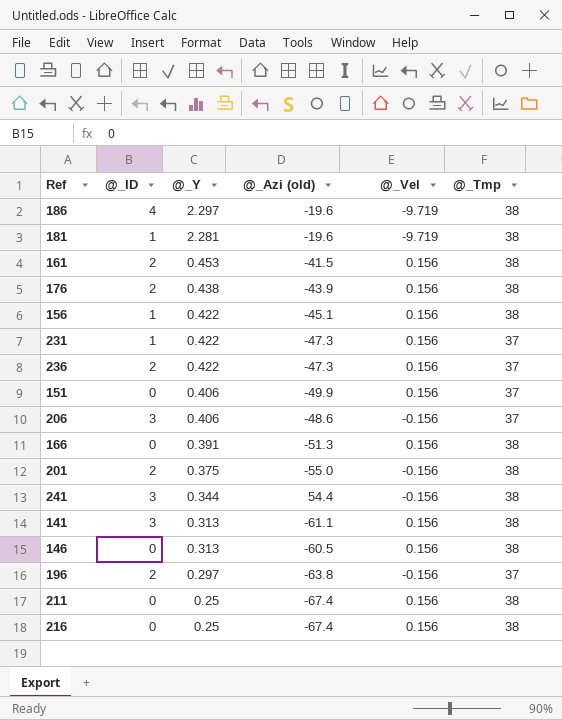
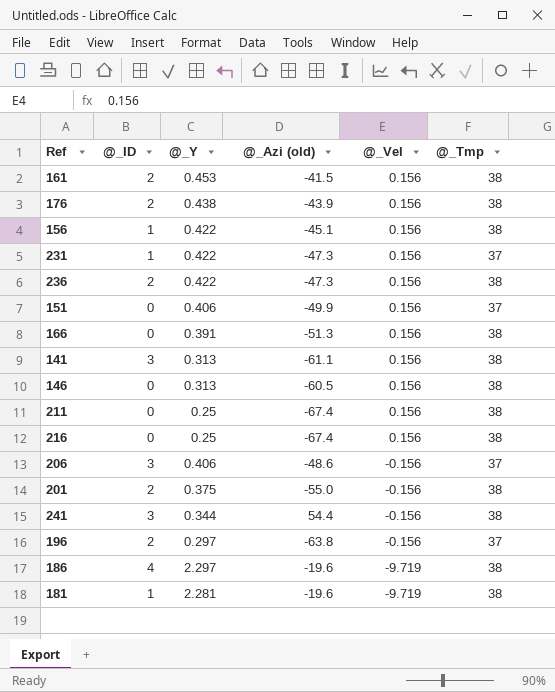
row order: @_Y descending -> @_Vel descending
236 | @_Tmp: 37 -> 38

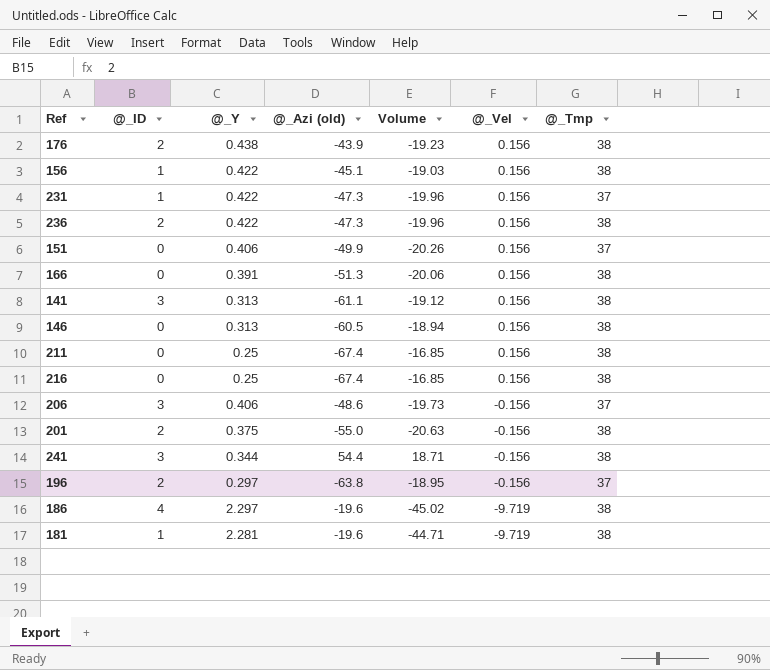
column Volume | formula: none -> [@_Y] * [@_Azi (old)]
row 161: 2 | 0.453 | -41.5 | 0.156 | 38 -> none

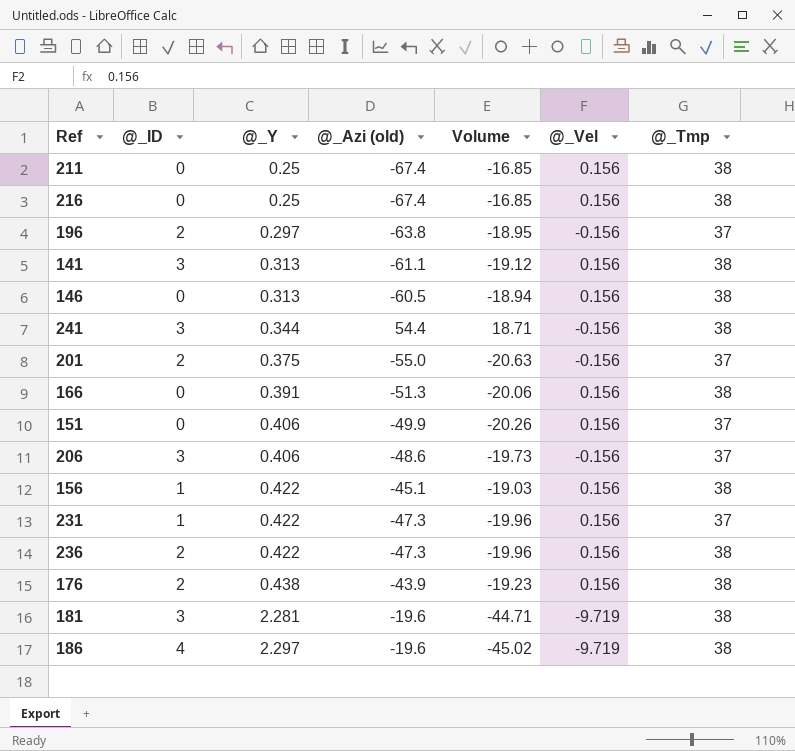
row order: @_Vel descending -> @_Y ascending
201 | @_Tmp: 38 -> 37
181 | @_ID: 1 -> 3

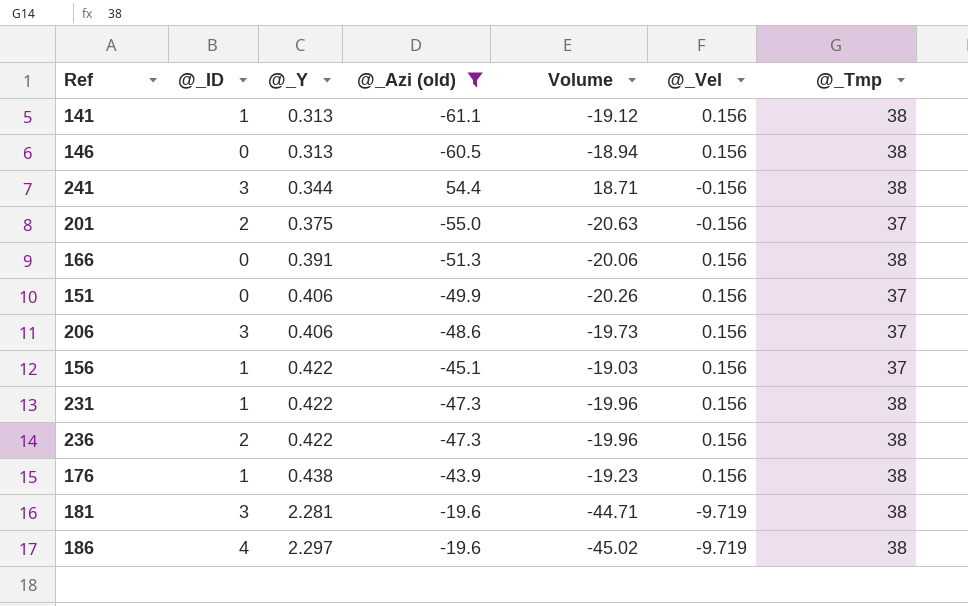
filter: none -> @_Azi (old) >= -61.1
141 | @_ID: 3 -> 1
206 | @_Vel: -0.156 -> 0.156
156 | @_Tmp: 38 -> 37
231 | @_Tmp: 37 -> 38
176 | @_ID: 2 -> 1

